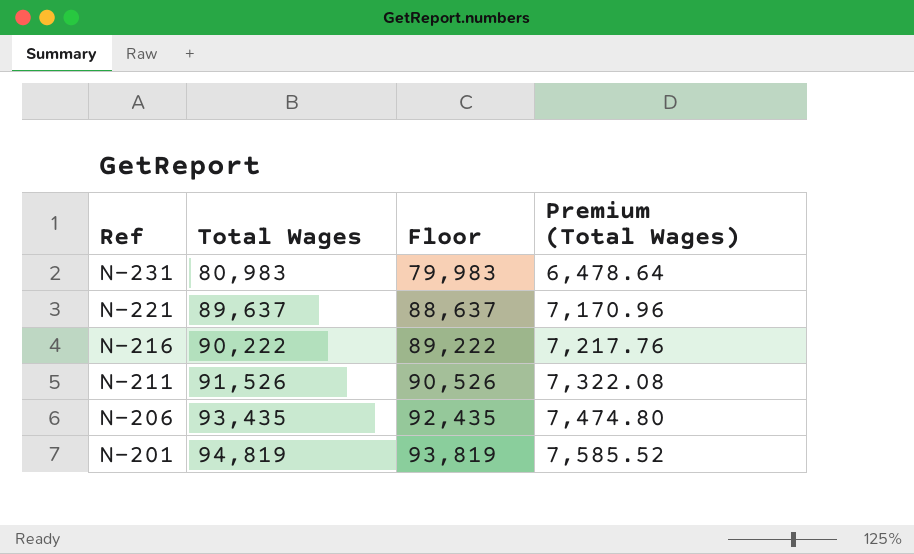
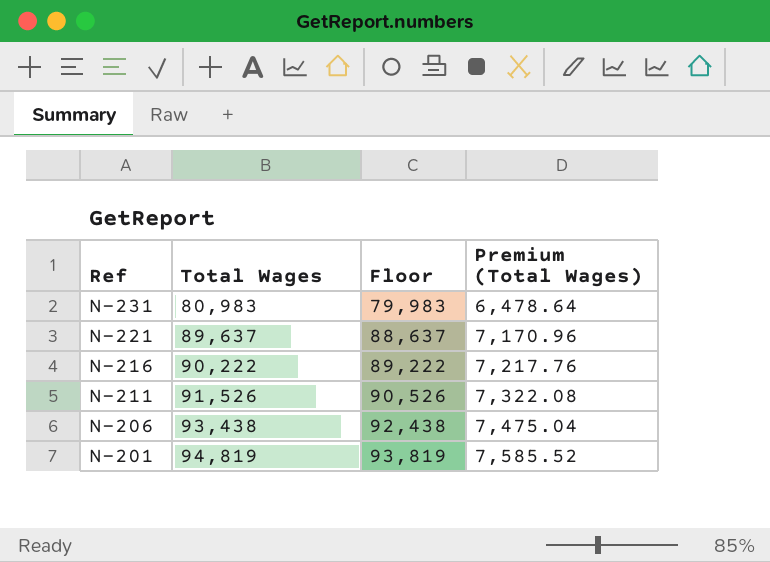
N-206 | Total Wages: 93,435 -> 93,438
N-206 | Floor: 92,435 -> 92,438
N-206 | Premium (Total Wages): 7,474.80 -> 7,475.04

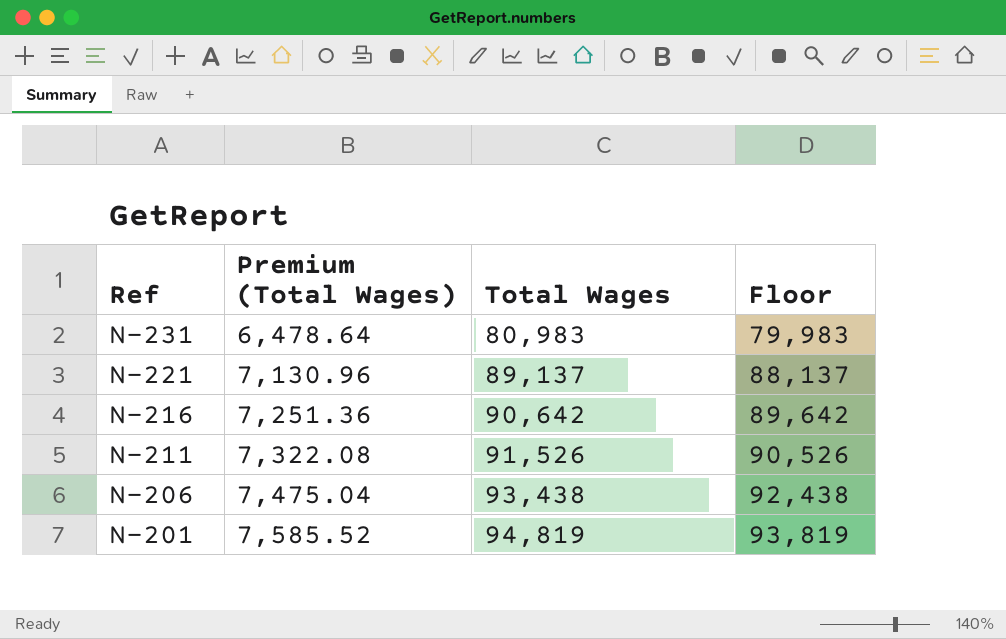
column Premium (Total Wages) | position: 4 -> 2
N-221 | Premium (Total Wages): 7,170.96 -> 7,130.96
N-221 | Total Wages: 89,637 -> 89,137
N-221 | Floor: 88,637 -> 88,137
N-216 | Premium (Total Wages): 7,217.76 -> 7,251.36
N-216 | Total Wages: 90,222 -> 90,642
N-216 | Floor: 89,222 -> 89,642

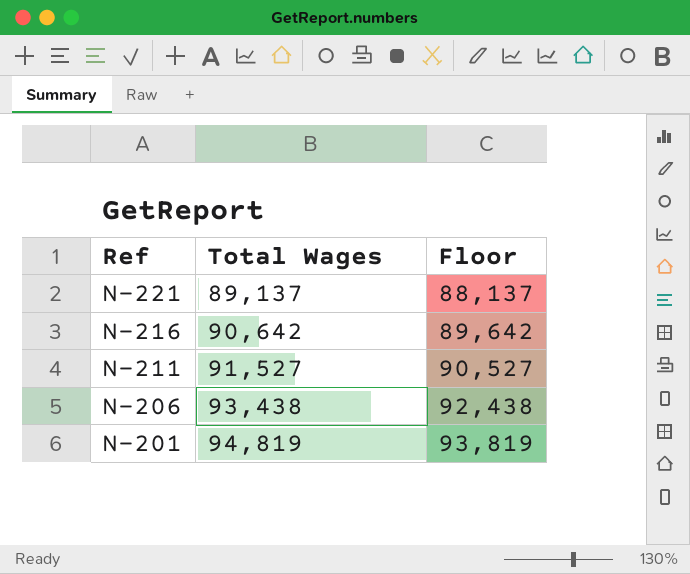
column Premium (Total Wages) | formula: [Total Wages] * 0.08 -> none
row N-231: 6,478.64 | 80,983 | 79,983 -> none
N-211 | Total Wages: 91,526 -> 91,527
N-211 | Floor: 90,526 -> 90,527

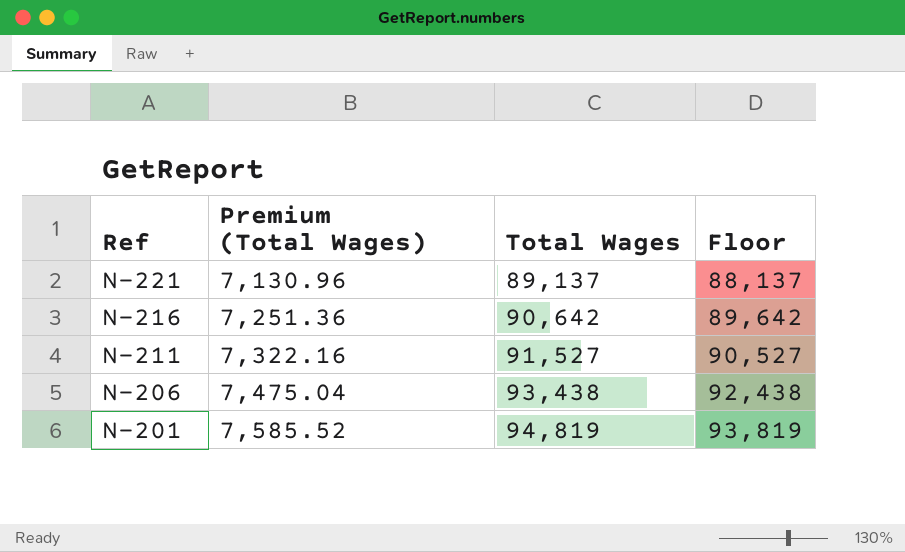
column Premium (Total Wages) | formula: none -> [Total Wages] * 0.08

